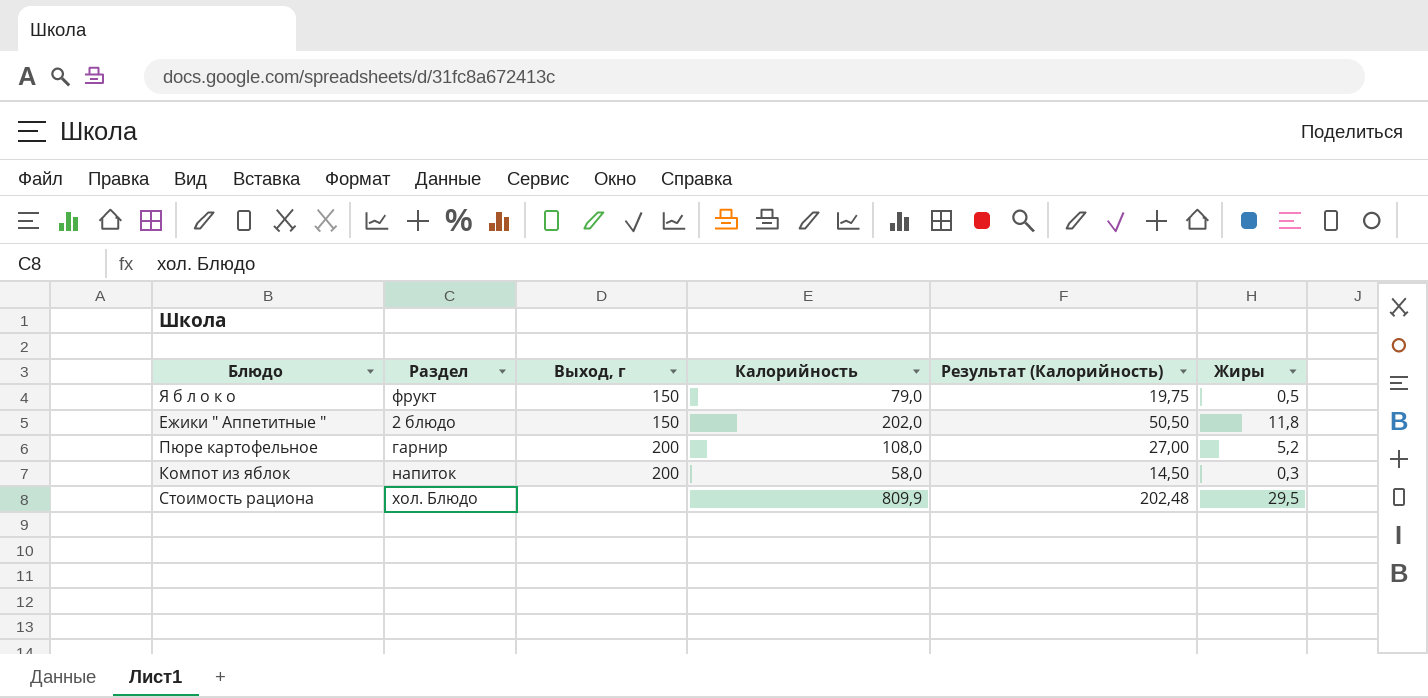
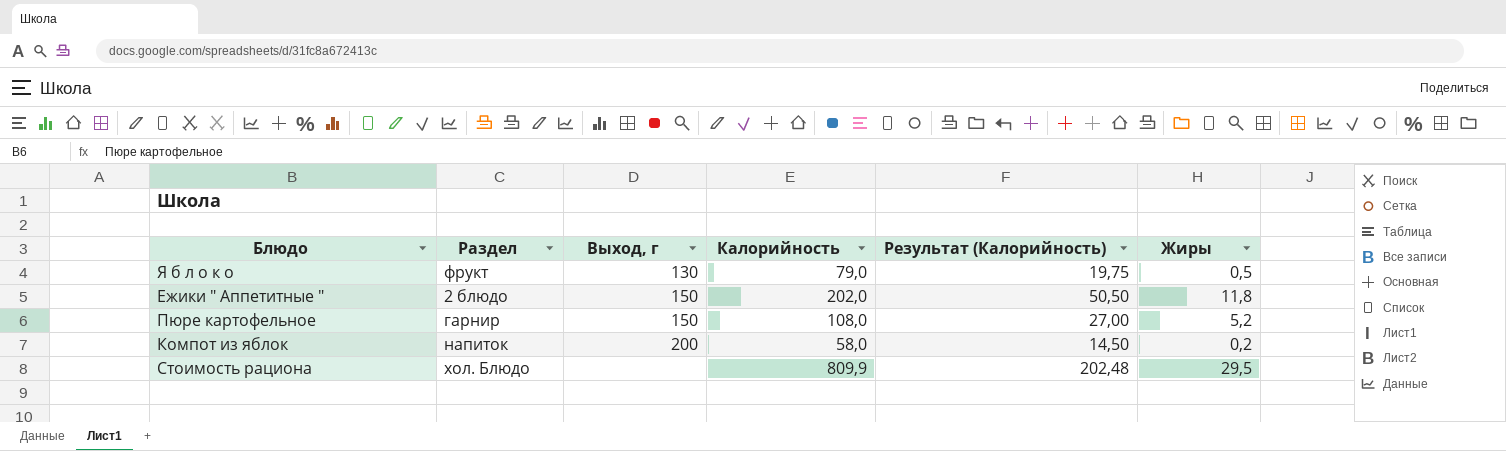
Я б л о к о | Выход, г: 150 -> 130
Пюре картофельное | Выход, г: 200 -> 150
Компот из яблок | Жиры: 0,3 -> 0,2

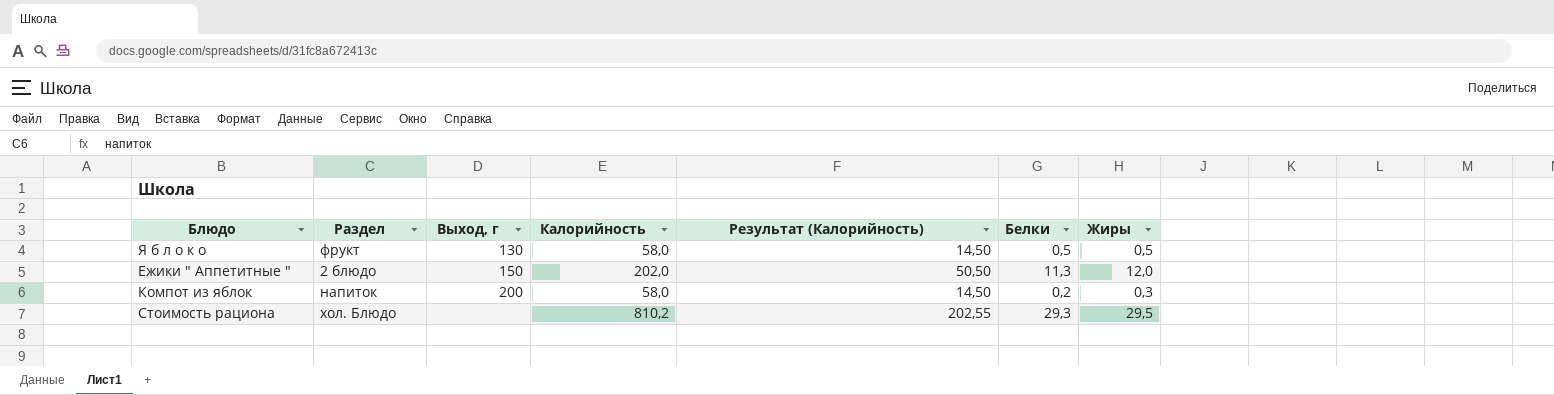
column Белки | position: none -> 6
row Пюре картофельное: гарнир | 150 | 108,0 | 27,00 | 5,2 -> none
Я б л о к о | Калорийность: 79,0 -> 58,0
Я б л о к о | Результат (Калорийность): 19,75 -> 14,50
Ежики " Аппетитные " | Жиры: 11,8 -> 12,0
Компот из яблок | Жиры: 0,2 -> 0,3
Стоимость рациона | Калорийность: 809,9 -> 810,2
Стоимость рациона | Результат (Калорийность): 202,48 -> 202,55

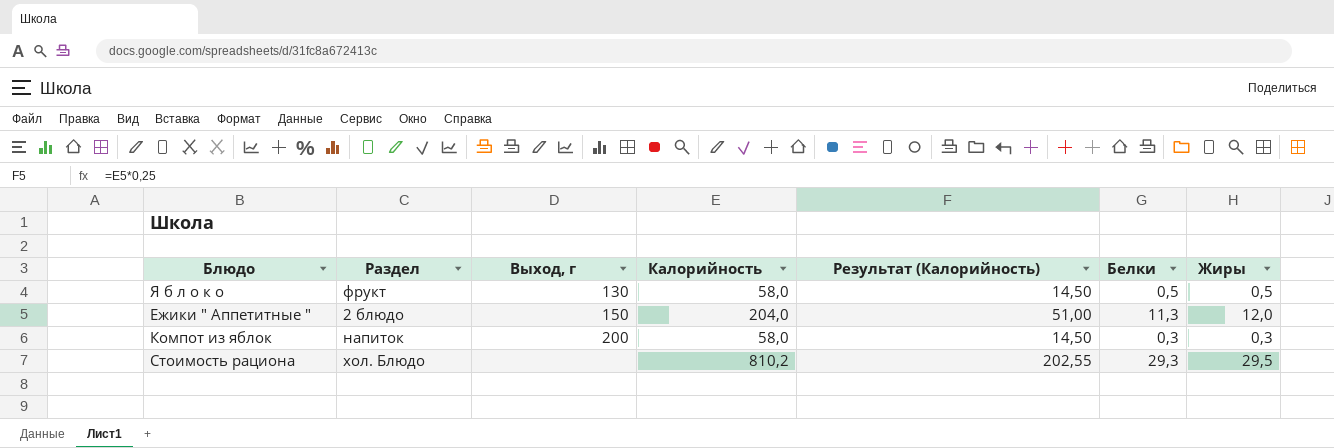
Ежики " Аппетитные " | Калорийность: 202,0 -> 204,0
Ежики " Аппетитные " | Результат (Калорийность): 50,50 -> 51,00
Компот из яблок | Белки: 0,2 -> 0,3

